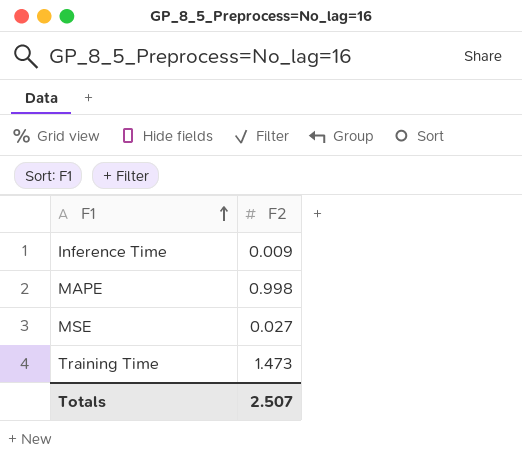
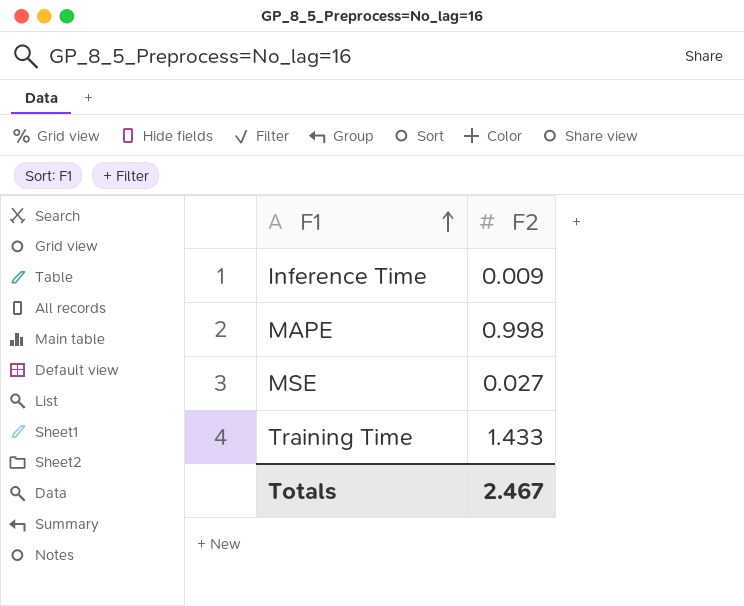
Training Time | F2: 1.473 -> 1.433
Totals | F2: 2.507 -> 2.467

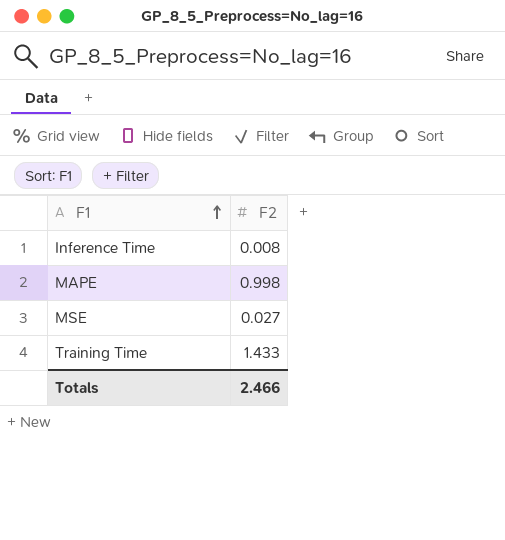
Inference Time | F2: 0.009 -> 0.008
Totals | F2: 2.467 -> 2.466

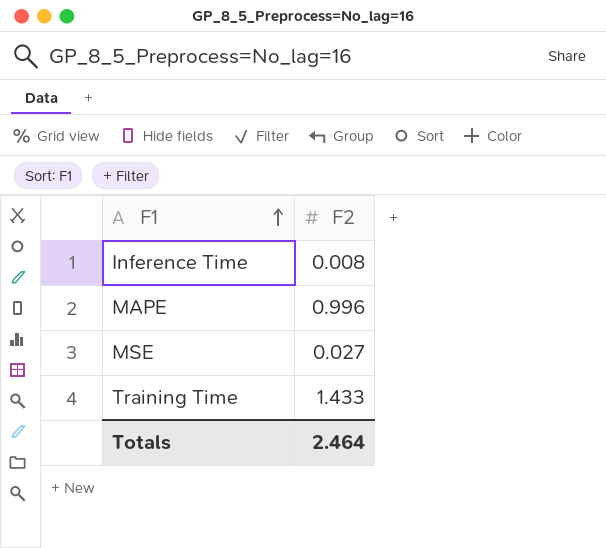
MAPE | F2: 0.998 -> 0.996
Totals | F2: 2.466 -> 2.464

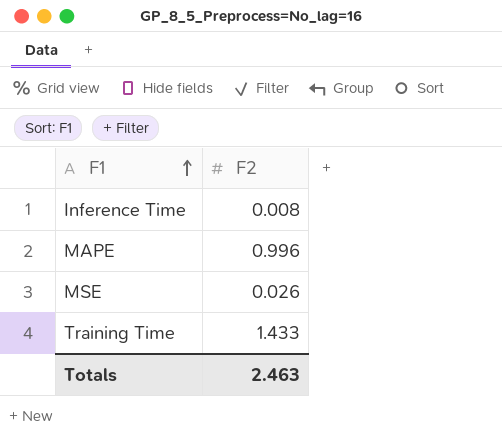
MSE | F2: 0.027 -> 0.026
Totals | F2: 2.464 -> 2.463

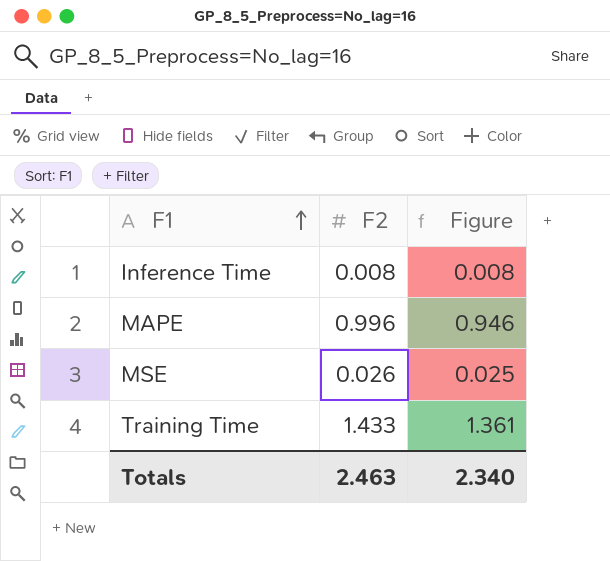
column Figure | formula: none -> [F2] * 0.95

